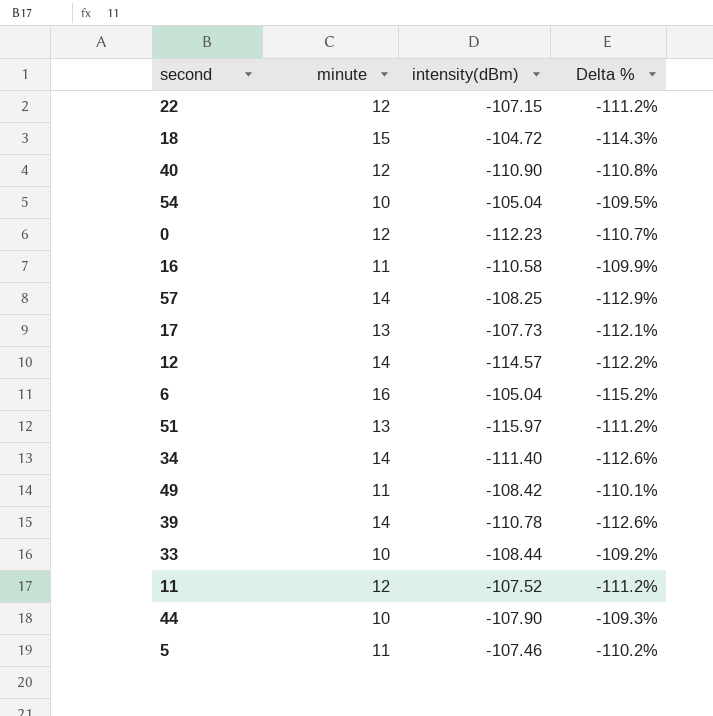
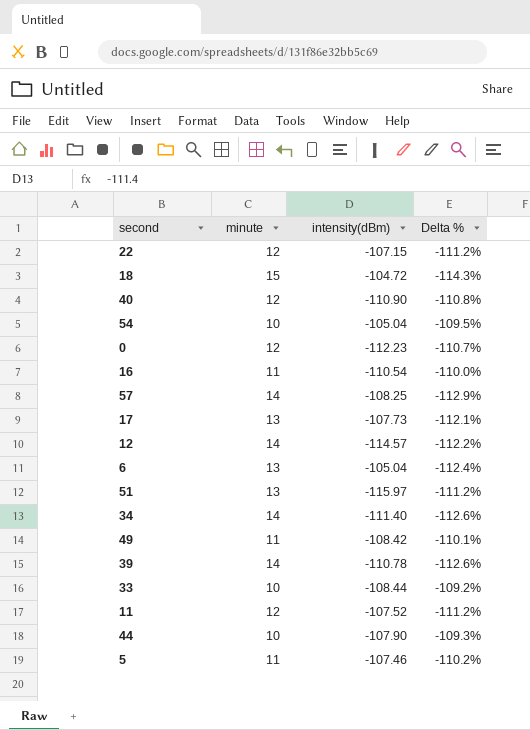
16 | intensity(dBm): -110.58 -> -110.54
16 | Delta %: -109.9% -> -110.0%
6 | minute: 16 -> 13
6 | Delta %: -115.2% -> -112.4%

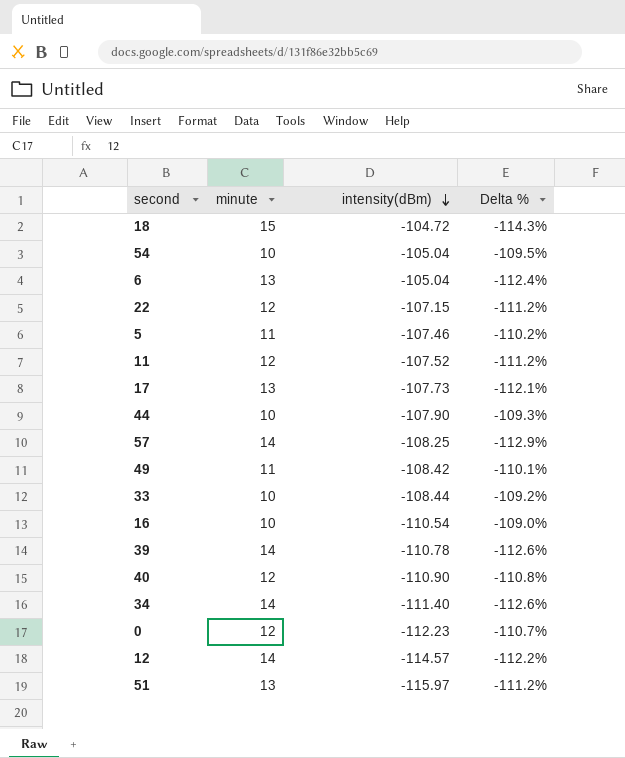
row order: none -> intensity(dBm) descending
16 | minute: 11 -> 10
16 | Delta %: -110.0% -> -109.0%

